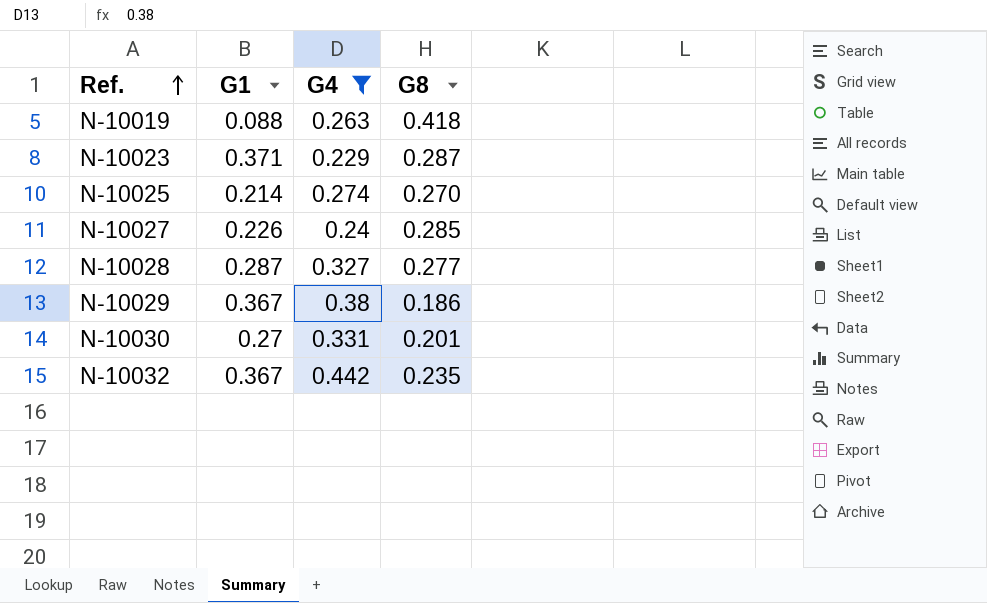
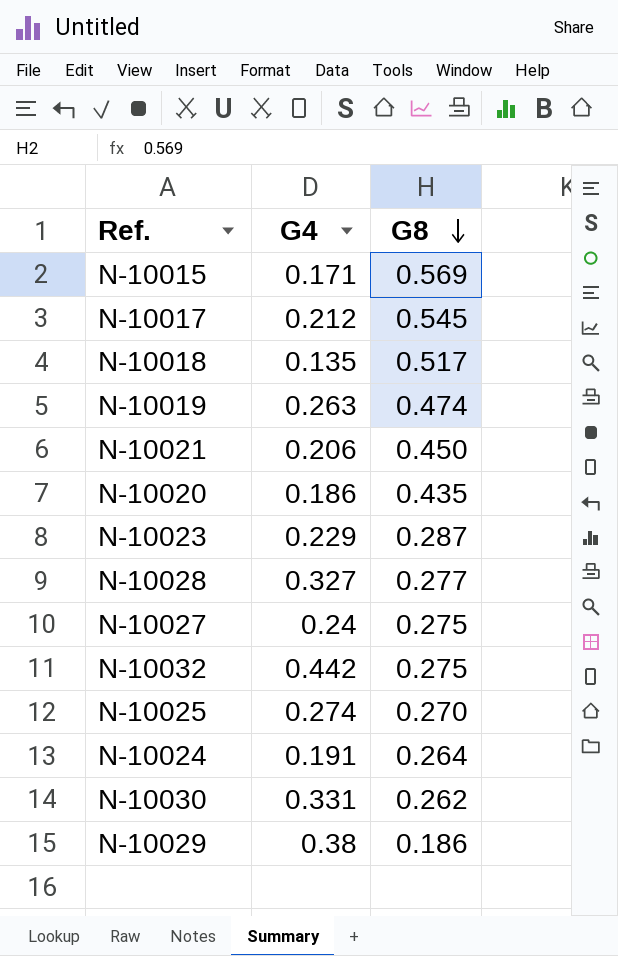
filter: G4 >= 0.229 -> none
row order: Ref. ascending -> G8 descending
column G1 | position: 2 -> none
N-10019 | G8: 0.418 -> 0.474
N-10027 | G8: 0.285 -> 0.275
N-10032 | G8: 0.235 -> 0.275
N-10030 | G8: 0.201 -> 0.262

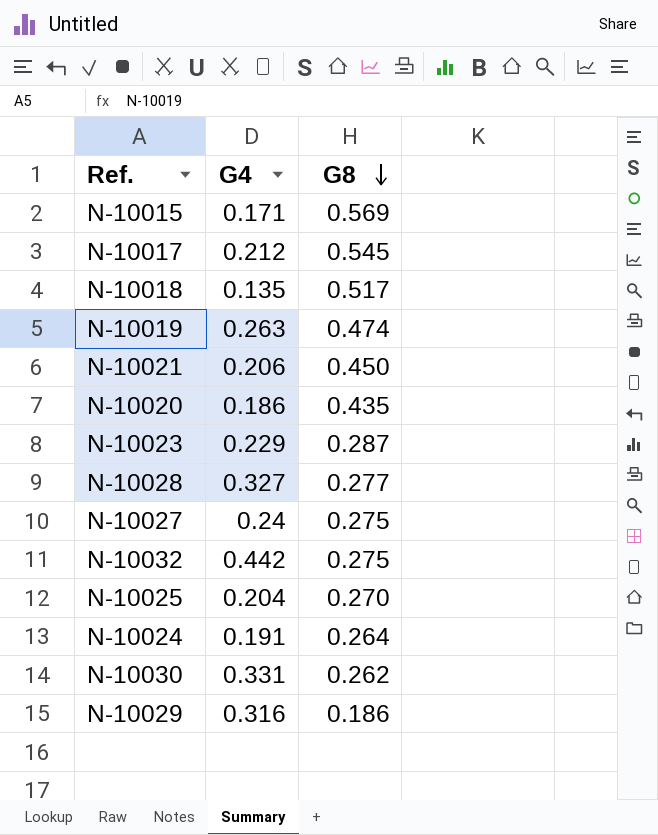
N-10025 | G4: 0.274 -> 0.204
N-10029 | G4: 0.38 -> 0.316

